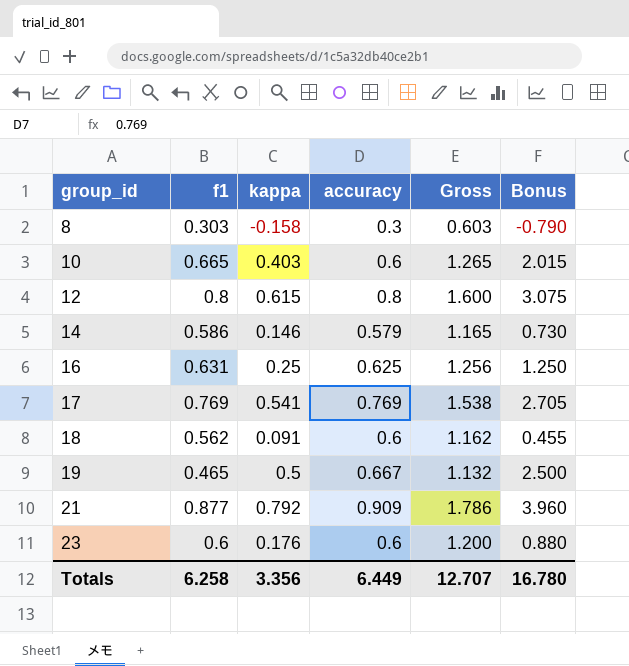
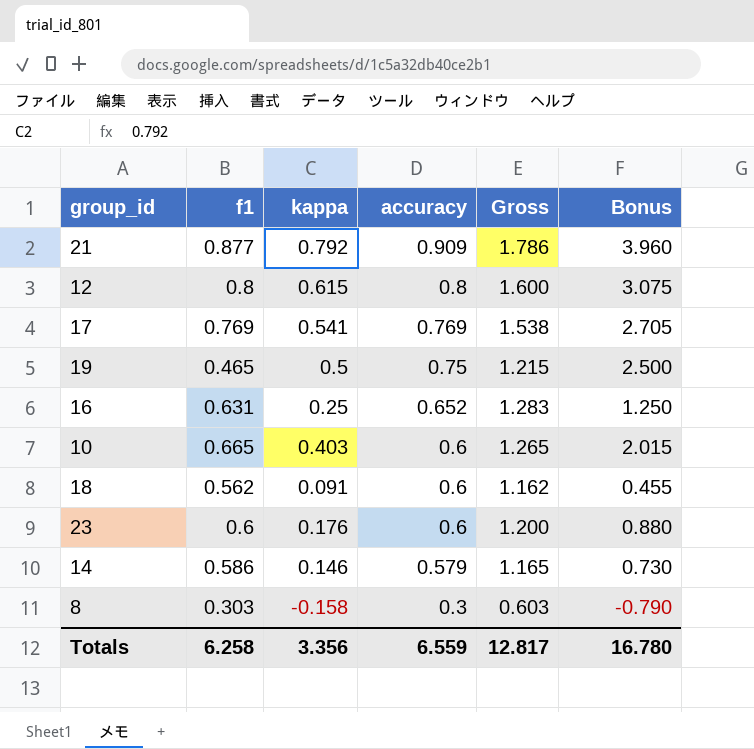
row order: group_id ascending -> accuracy descending
19 | accuracy: 0.667 -> 0.75
19 | Gross: 1.132 -> 1.215
16 | accuracy: 0.625 -> 0.652
16 | Gross: 1.256 -> 1.283
Totals | accuracy: 6.449 -> 6.559
Totals | Gross: 12.707 -> 12.817

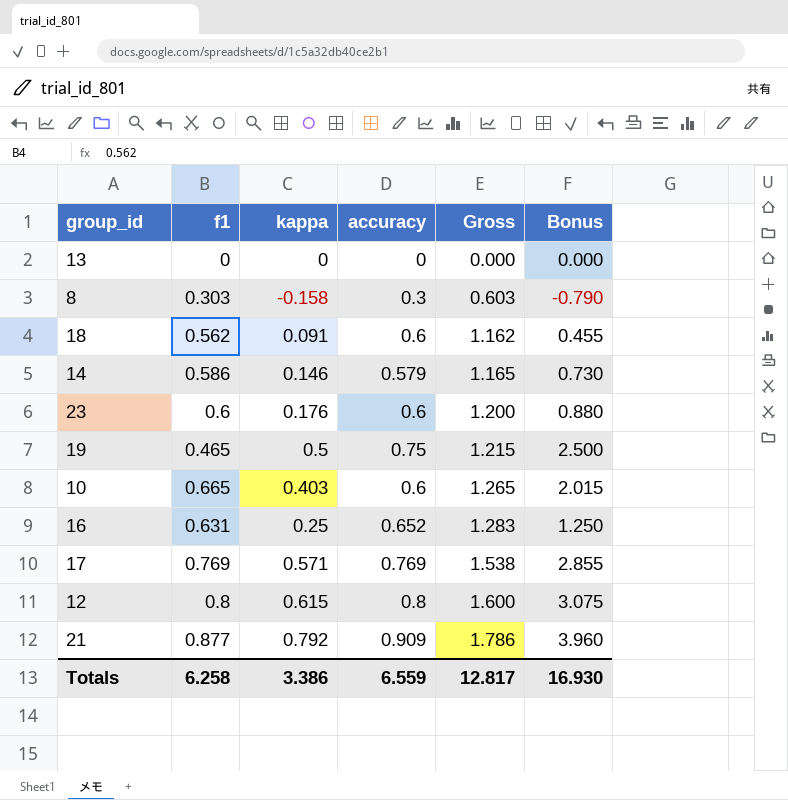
row order: accuracy descending -> Gross ascending
row 13: none -> 0 | 0 | 0 | 0.000 | 0.000
17 | kappa: 0.541 -> 0.571
17 | Bonus: 2.705 -> 2.855
Totals | kappa: 3.356 -> 3.386
Totals | Bonus: 16.780 -> 16.930

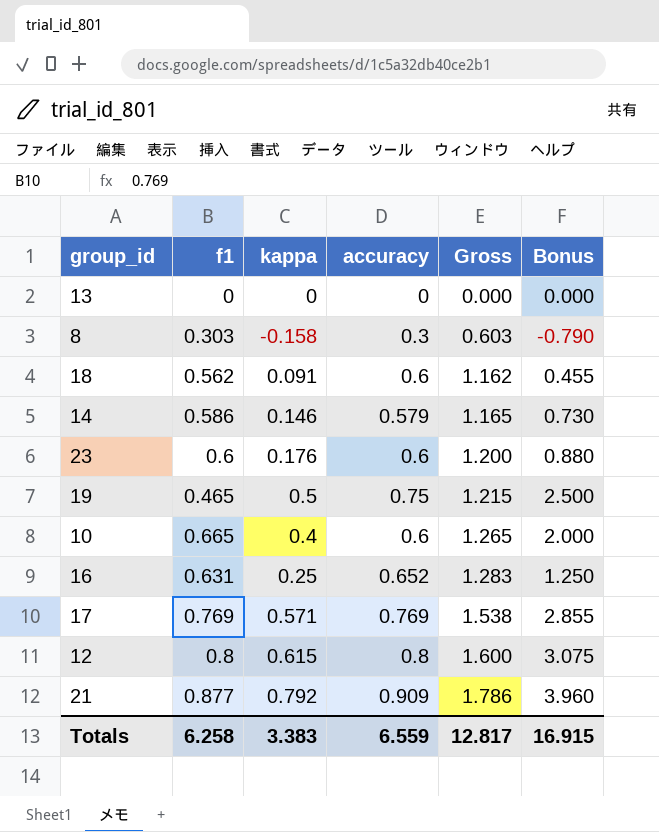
10 | kappa: 0.403 -> 0.4
10 | Bonus: 2.015 -> 2.000
Totals | kappa: 3.386 -> 3.383
Totals | Bonus: 16.930 -> 16.915

